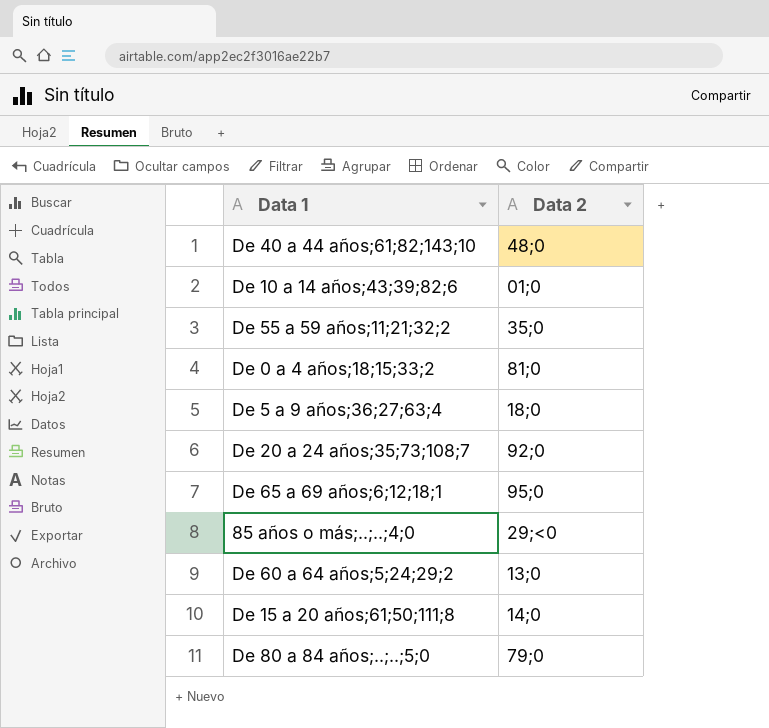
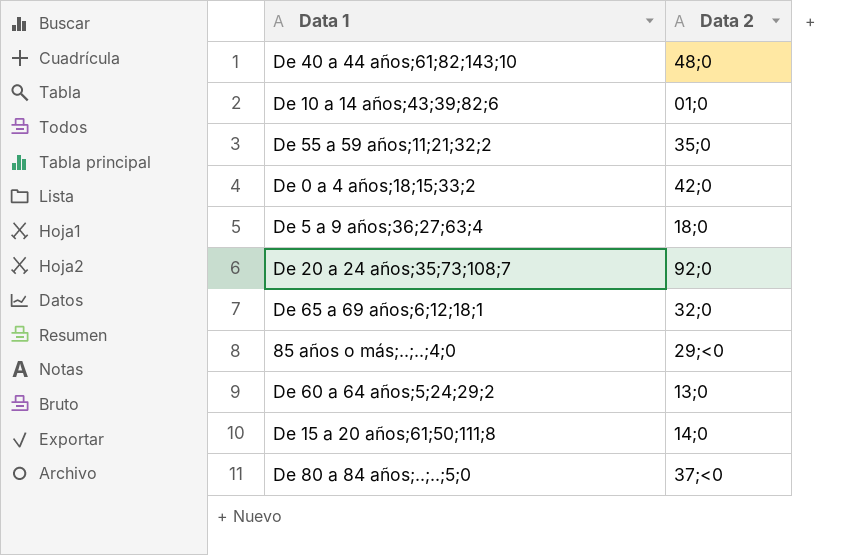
De 0 a 4 años;18;15;33;2 | Data 2: 81;0 -> 42;0
De 65 a 69 años;6;12;18;1 | Data 2: 95;0 -> 32;0
De 80 a 84 años;..;..;5;0 | Data 2: 79;0 -> 37;<0

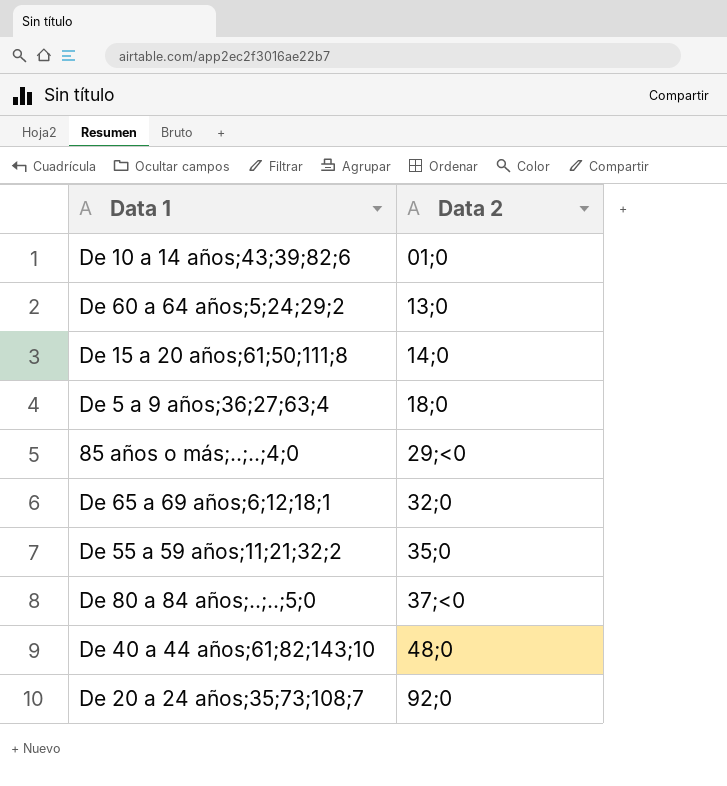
row order: none -> Data 2 ascending
row De 0 a 4 años;18;15;33;2: 42;0 -> none

